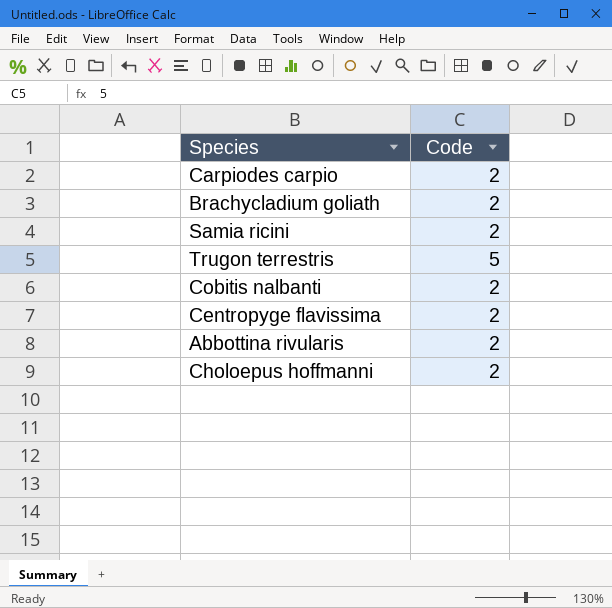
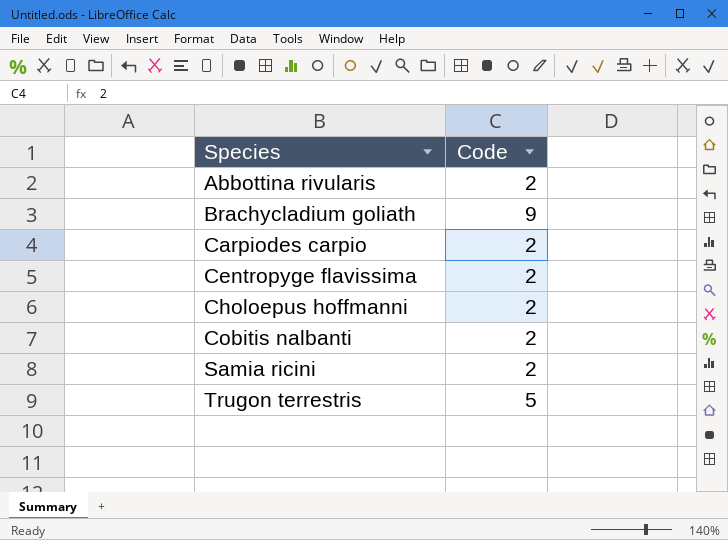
row order: none -> Species ascending
Brachycladium goliath | Code: 2 -> 9

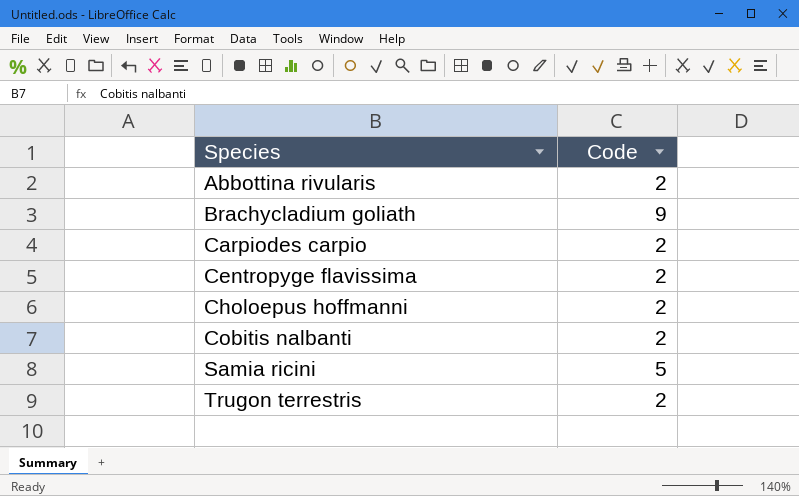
Samia ricini | Code: 2 -> 5
Trugon terrestris | Code: 5 -> 2

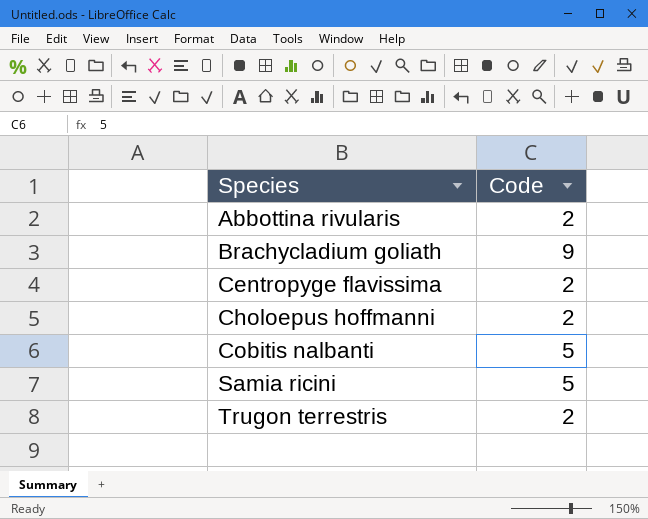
row Carpiodes carpio: 2 -> none
Cobitis nalbanti | Code: 2 -> 5

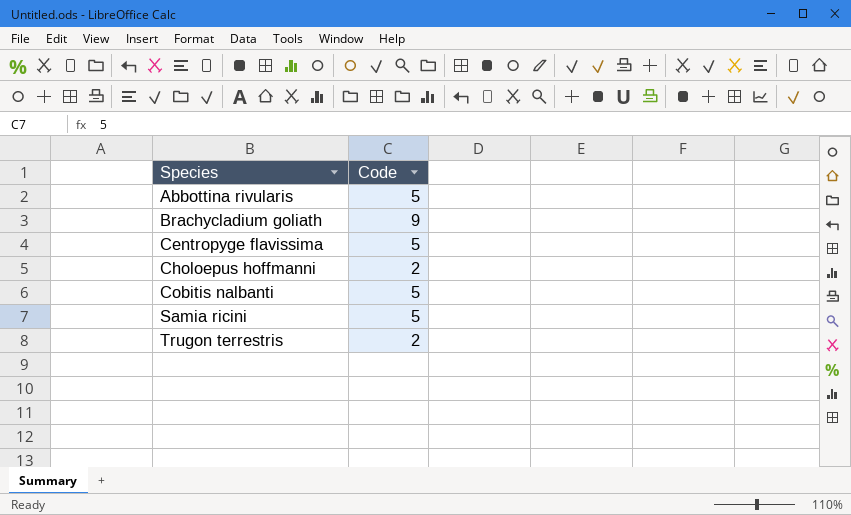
Abbottina rivularis | Code: 2 -> 5
Centropyge flavissima | Code: 2 -> 5

